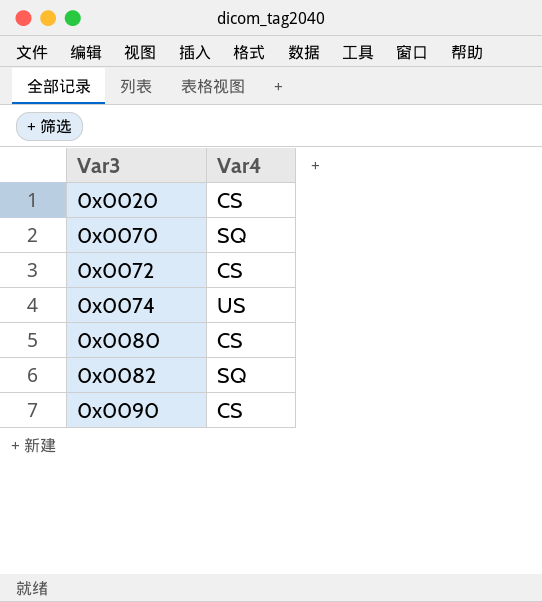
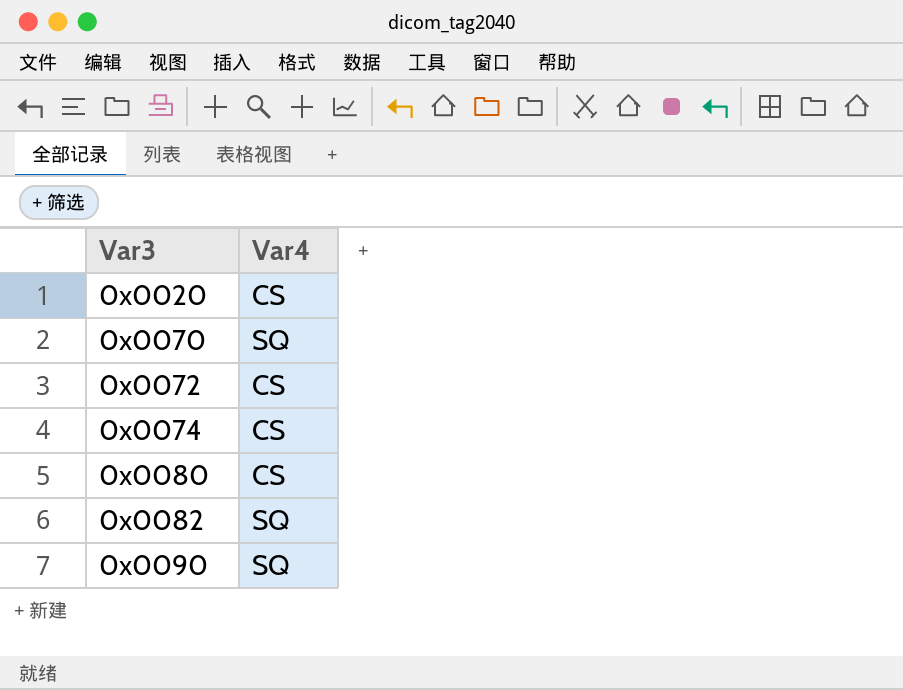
0x0074 | Var4: US -> CS
0x0090 | Var4: CS -> SQ

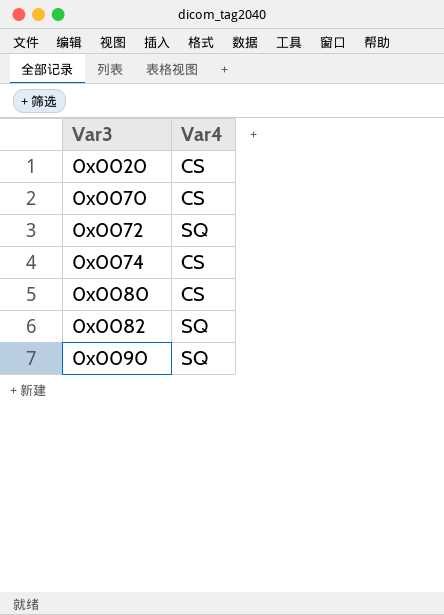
0x0070 | Var4: SQ -> CS
0x0072 | Var4: CS -> SQ

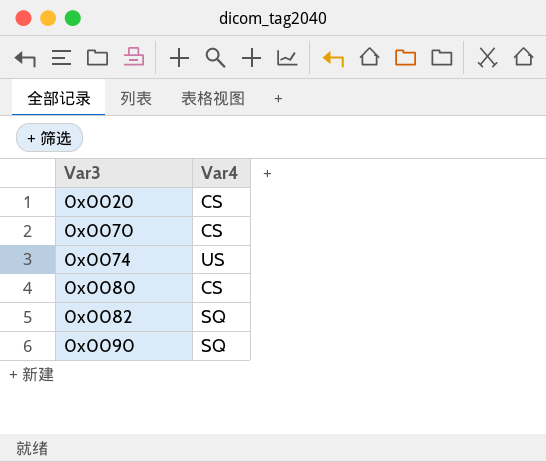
row 0x0072: SQ -> none
0x0074 | Var4: CS -> US

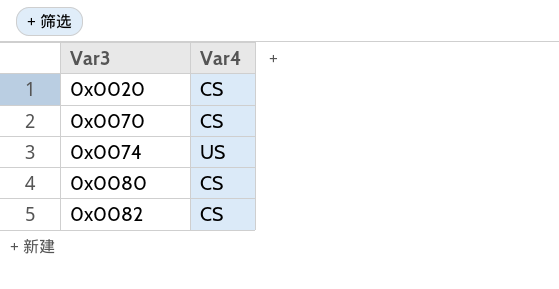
row 0x0090: SQ -> none
0x0082 | Var4: SQ -> CS

